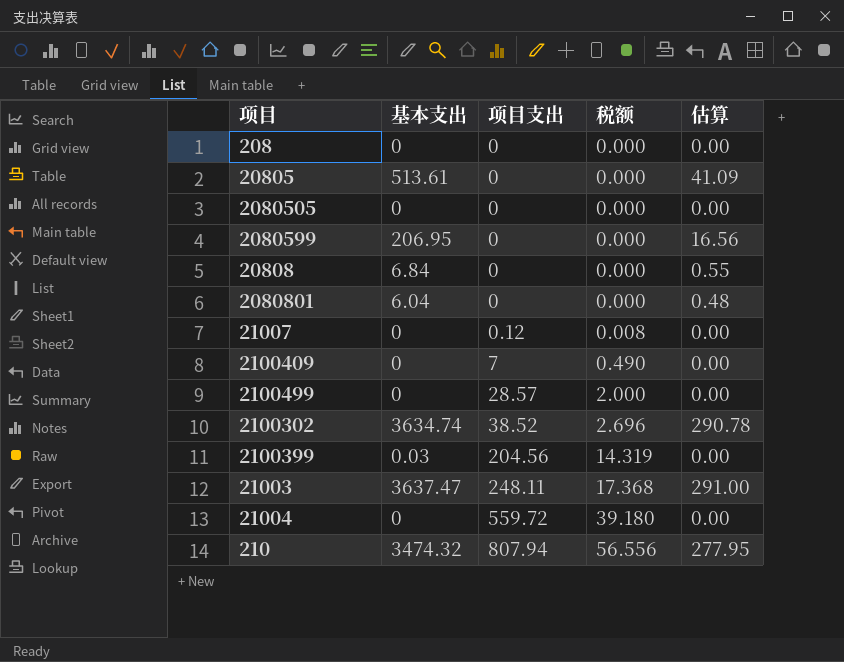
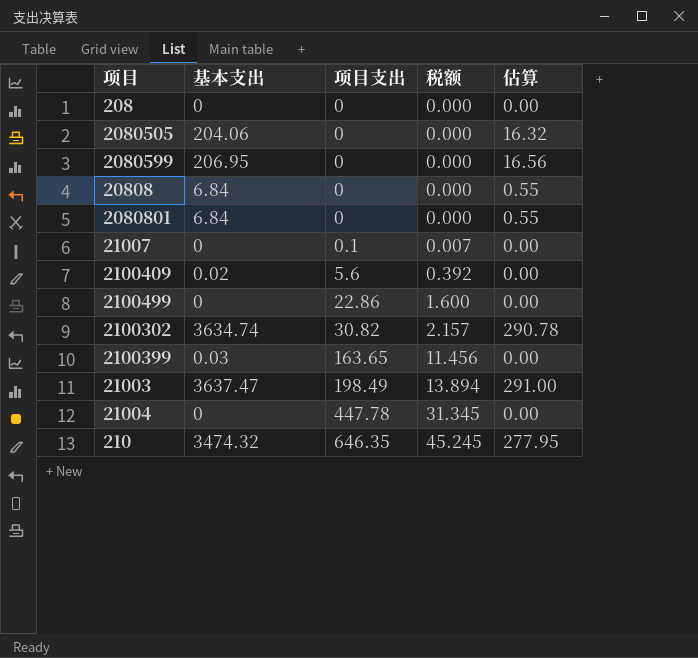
row 20805: 513.61 | 0 | 0.000 | 41.09 -> none
2080505 | 基本支出: 0 -> 204.06
2080505 | 估算: 0.00 -> 16.32
2080801 | 基本支出: 6.04 -> 6.84
2080801 | 估算: 0.48 -> 0.55
21007 | 项目支出: 0.12 -> 0.1
21007 | 税额: 0.008 -> 0.007
2100409 | 基本支出: 0 -> 0.02
2100409 | 项目支出: 7 -> 5.6
2100409 | 税额: 0.490 -> 0.392
2100499 | 项目支出: 28.57 -> 22.86
2100499 | 税额: 2.000 -> 1.600
2100302 | 项目支出: 38.52 -> 30.82
2100302 | 税额: 2.696 -> 2.157
2100399 | 项目支出: 204.56 -> 163.65
2100399 | 税额: 14.319 -> 11.456
21003 | 项目支出: 248.11 -> 198.49
21003 | 税额: 17.368 -> 13.894
21004 | 项目支出: 559.72 -> 447.78
21004 | 税额: 39.180 -> 31.345
210 | 项目支出: 807.94 -> 646.35
210 | 税额: 56.556 -> 45.245

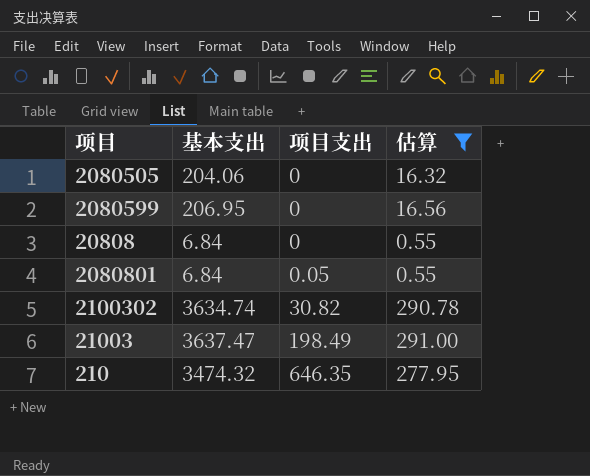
filter: none -> 估算 != 0.00
column 税额 | formula: [项目支出] * 0.07 -> none
2080801 | 项目支出: 0 -> 0.05

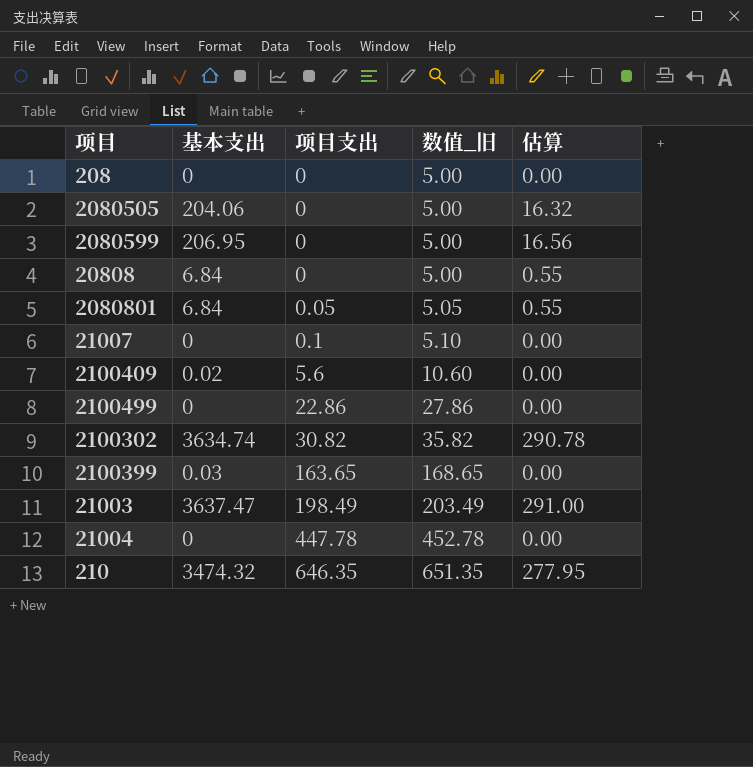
filter: 估算 != 0.00 -> none
column 数值_旧 | formula: none -> [项目支出] + 5

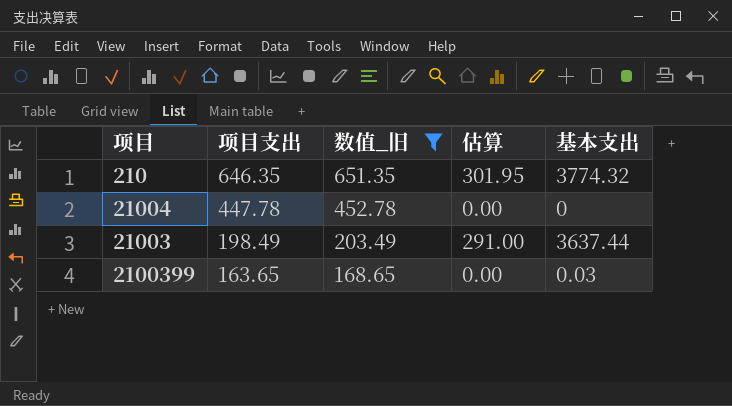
filter: none -> 数值_旧 >= 168.65
row order: 项目支出 ascending -> 项目支出 descending
column 基本支出 | position: 2 -> 5
210 | 估算: 277.95 -> 301.95
210 | 基本支出: 3474.32 -> 3774.32
21003 | 基本支出: 3637.47 -> 3637.44

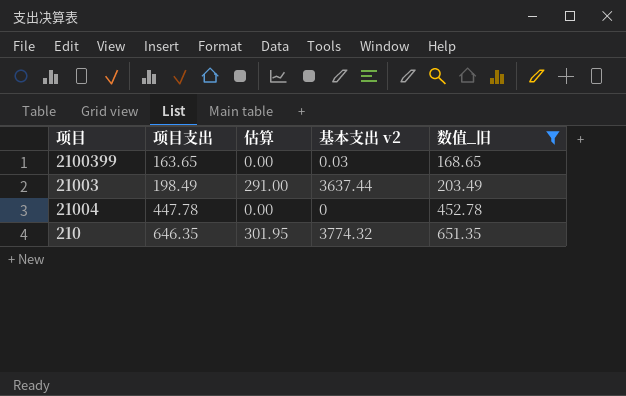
row order: 项目支出 descending -> 项目支出 ascending
column name: 基本支出 -> 基本支出 v2
column 数值_旧 | position: 3 -> 5

